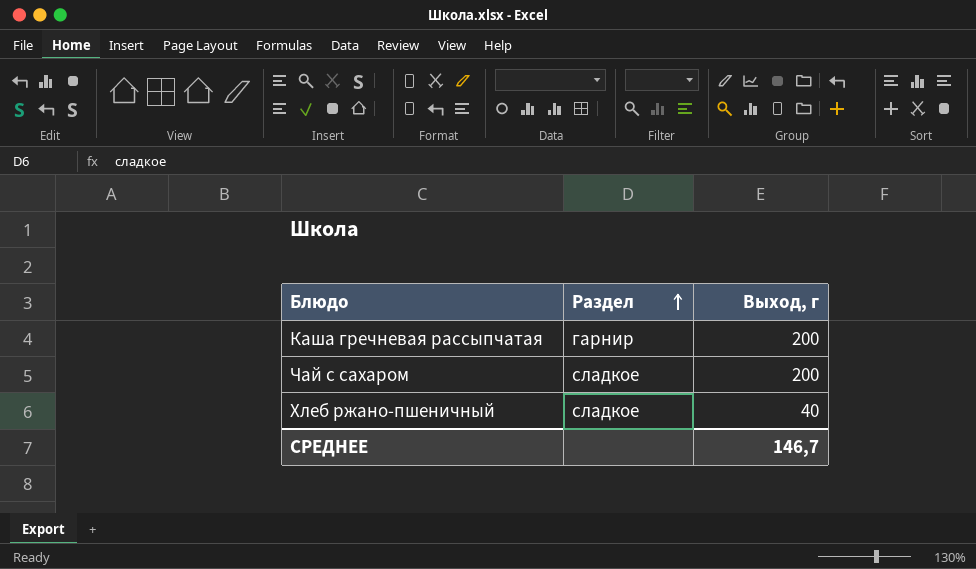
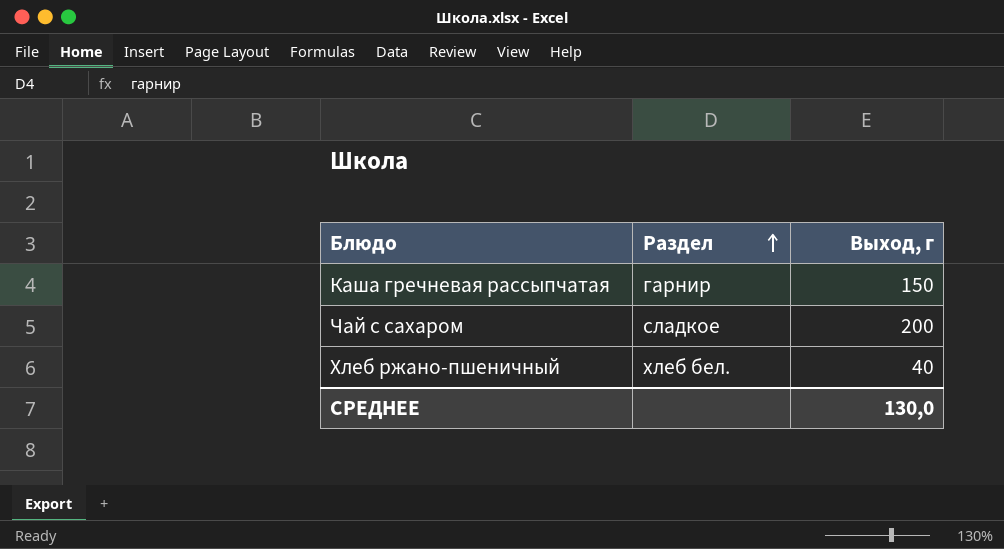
Каша гречневая рассыпчатая | Выход, г: 200 -> 150
Хлеб ржано-пшеничный | Раздел: сладкое -> хлеб бел.
СРЕДНЕЕ | Выход, г: 146,7 -> 130,0

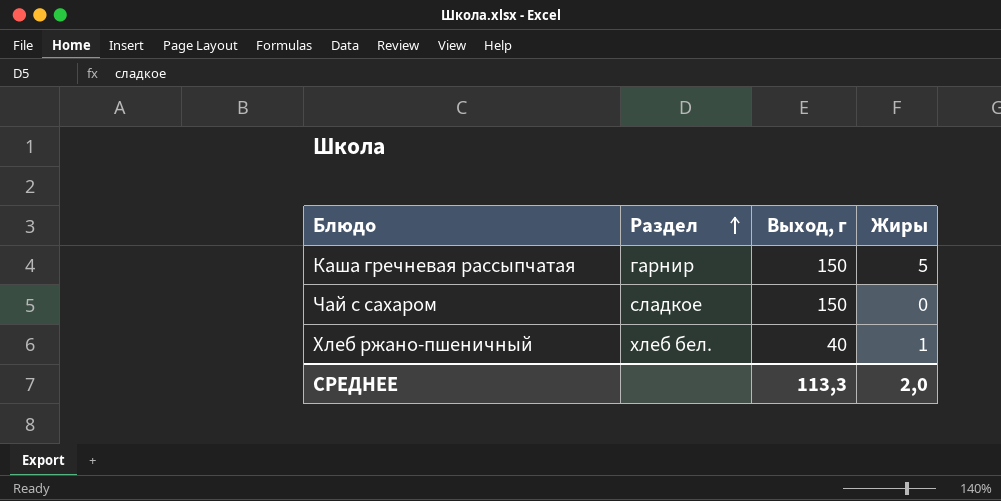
column Жиры | position: none -> 4
Чай с сахаром | Выход, г: 200 -> 150
СРЕДНЕЕ | Выход, г: 130,0 -> 113,3

